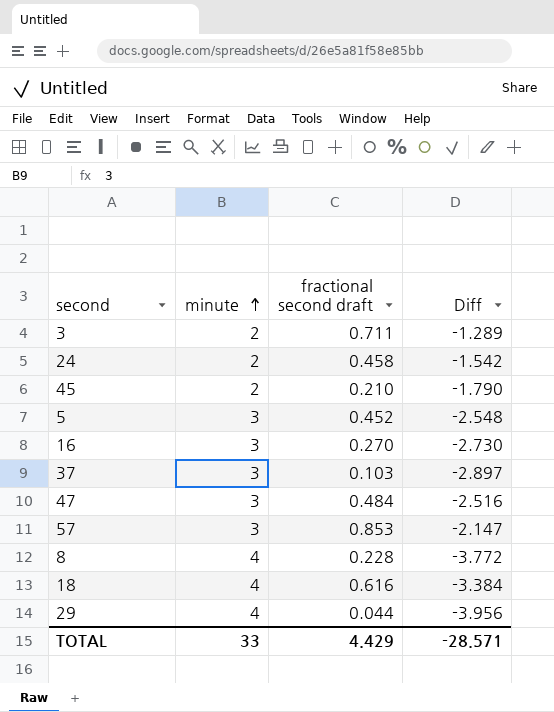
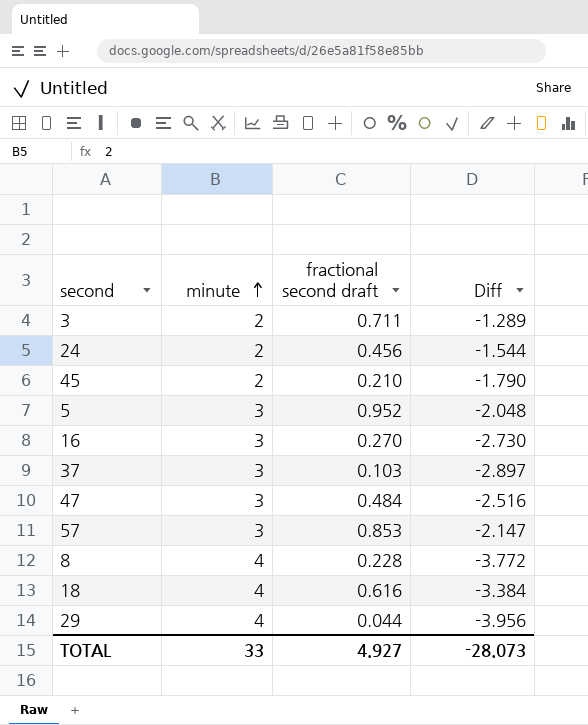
24 | fractional second draft: 0.458 -> 0.456
24 | Diff: -1.542 -> -1.544
5 | fractional second draft: 0.452 -> 0.952
5 | Diff: -2.548 -> -2.048
TOTAL | fractional second draft: 4.429 -> 4.927
TOTAL | Diff: -28.571 -> -28.073

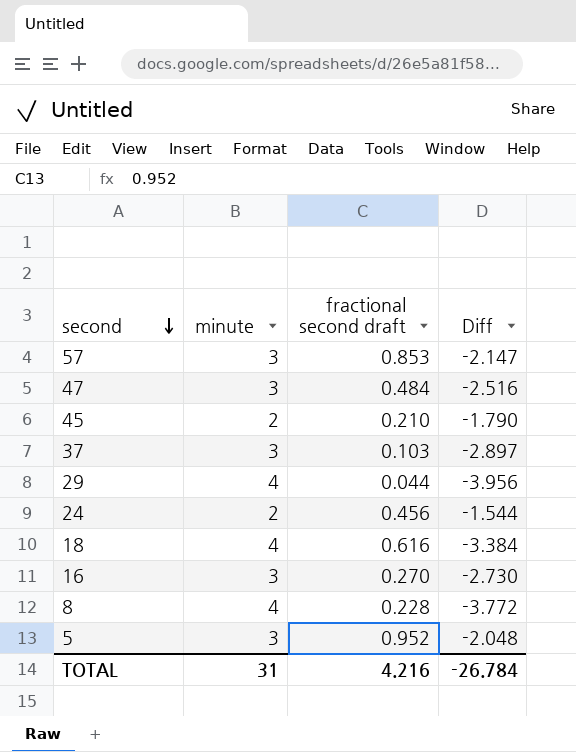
row order: minute ascending -> second descending
row 3: 2 | 0.711 | -1.289 -> none
TOTAL | minute: 33 -> 31
TOTAL | fractional second draft: 4.927 -> 4.216
TOTAL | Diff: -28.073 -> -26.784

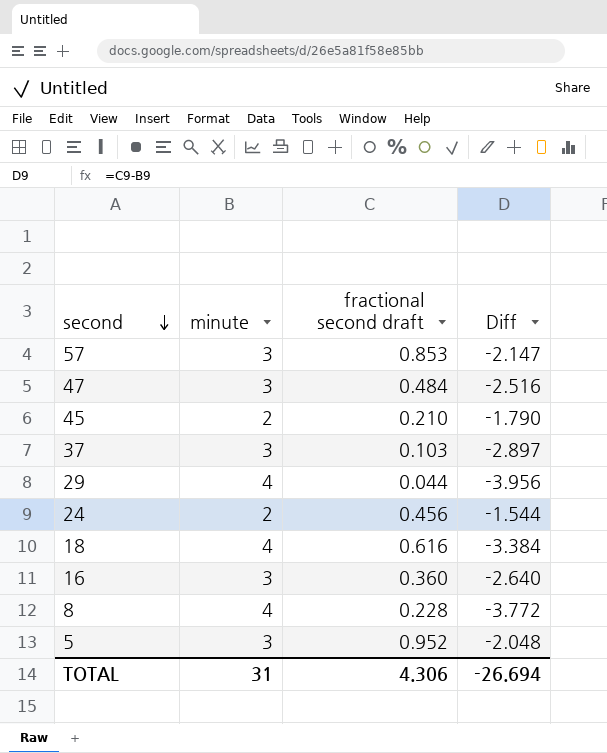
16 | fractional second draft: 0.270 -> 0.360
16 | Diff: -2.730 -> -2.640
TOTAL | fractional second draft: 4.216 -> 4.306
TOTAL | Diff: -26.784 -> -26.694

